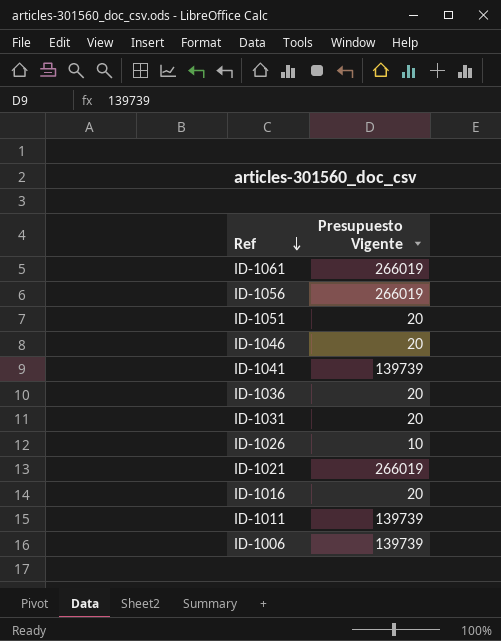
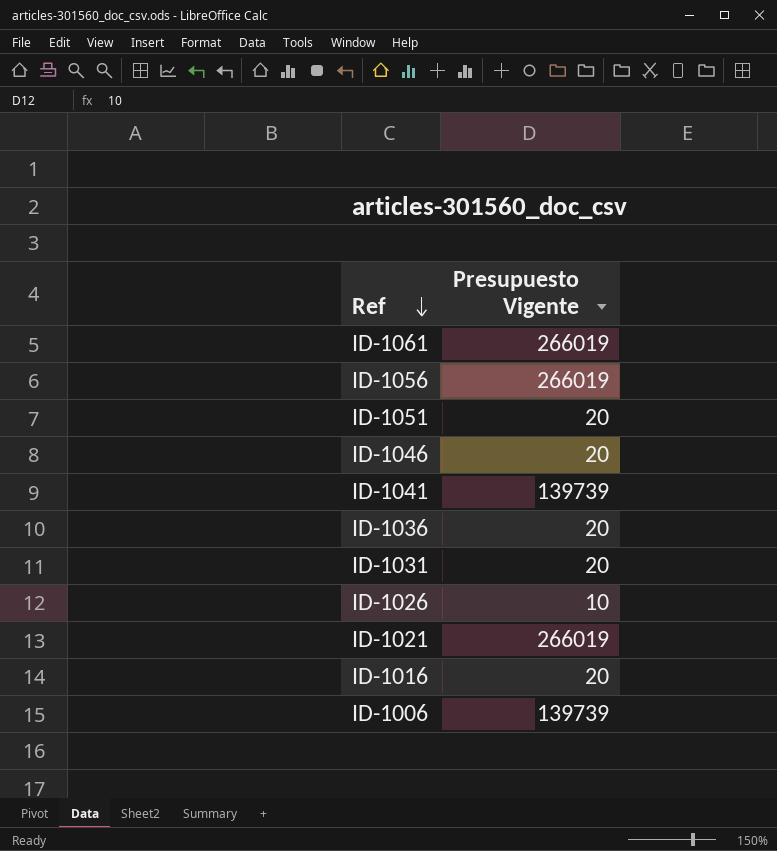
row ID-1011: 139739 -> none

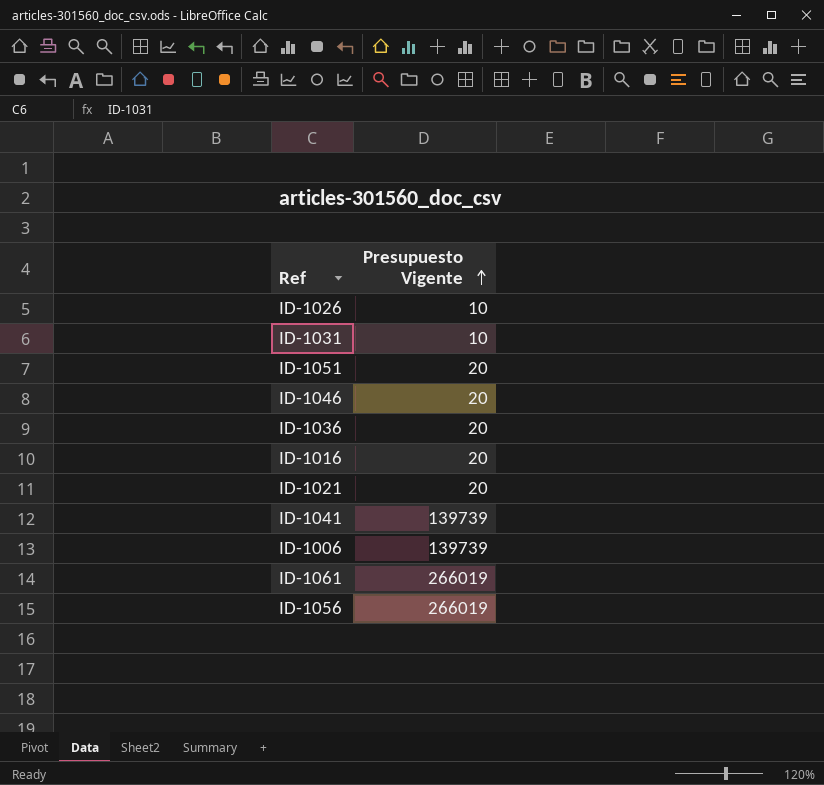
row order: Ref descending -> Presupuesto Vigente ascending
ID-1031 | Presupuesto Vigente: 20 -> 10
ID-1021 | Presupuesto Vigente: 266019 -> 20

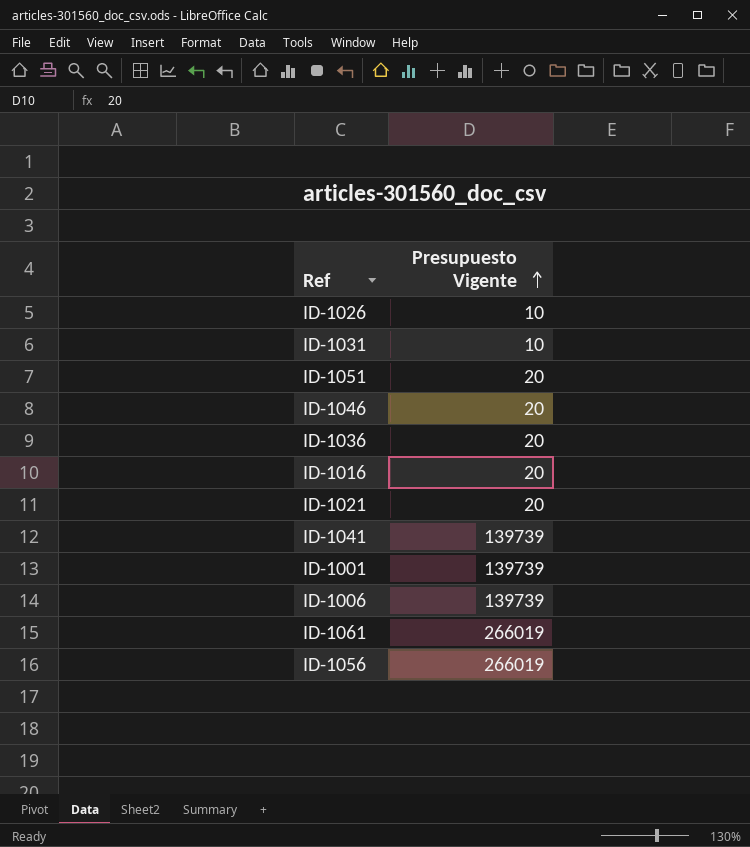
row ID-1001: none -> 139739

